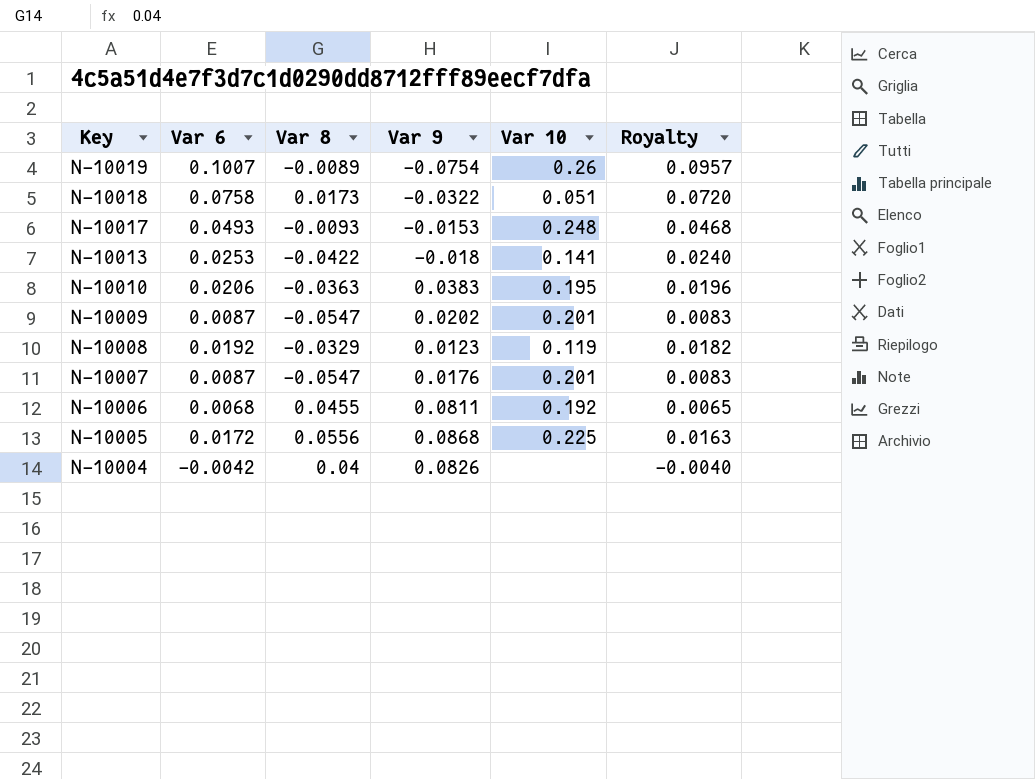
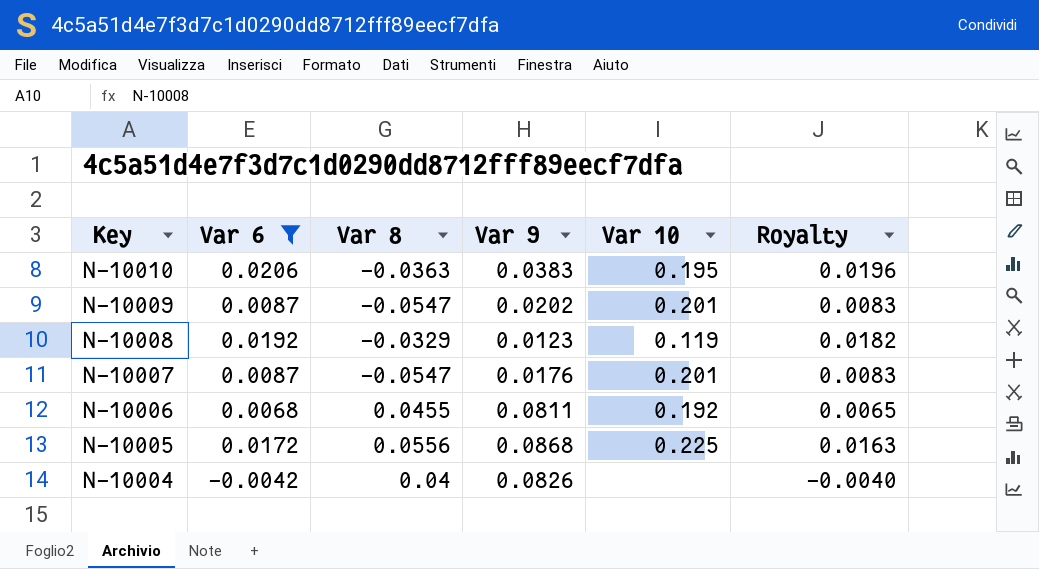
filter: none -> Var 6 <= 0.0206

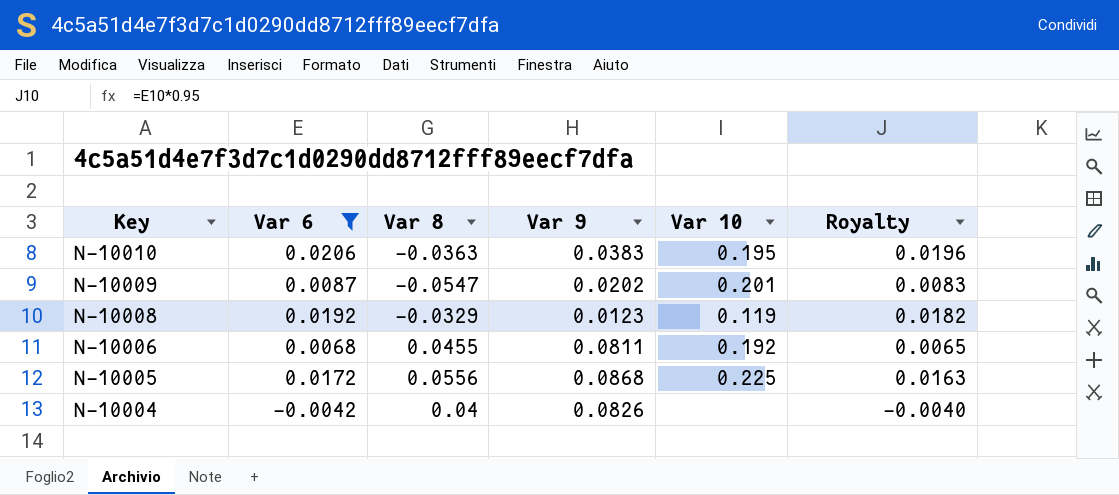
row N-10007: 0.0087 | -0.0547 | 0.0176 | 0.201 | 0.0083 -> none

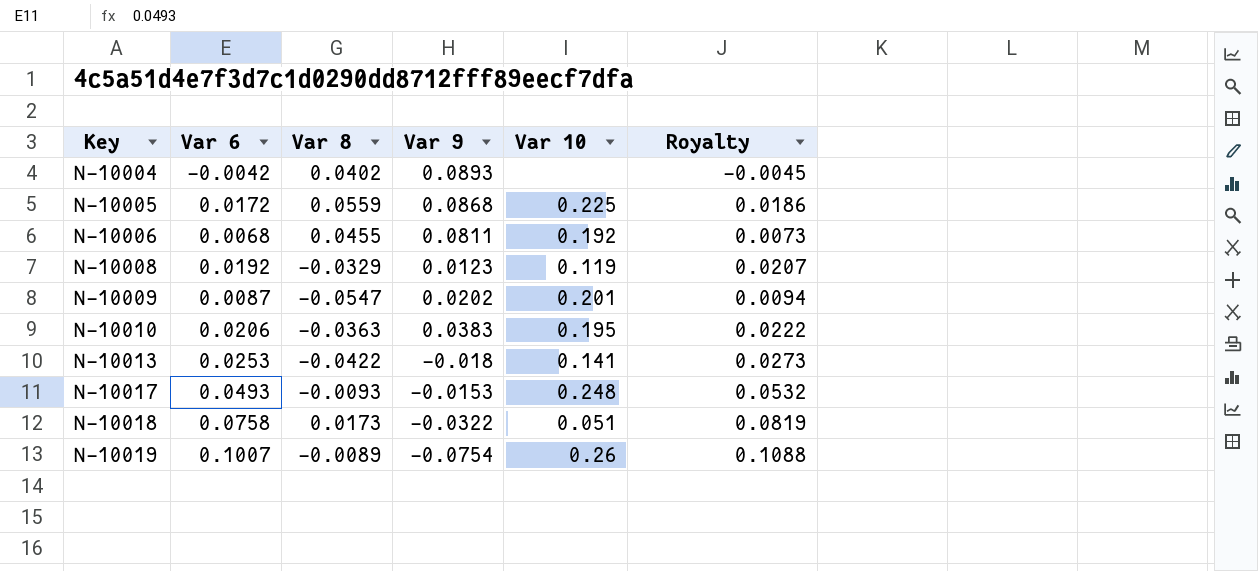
filter: Var 6 <= 0.0206 -> none
row order: Key descending -> Key ascending
column Royalty | formula: [Var 6] * 0.95 -> [Var 6] * 1.08
N-10004 | Var 8: 0.04 -> 0.0402
N-10004 | Var 9: 0.0826 -> 0.0893
N-10005 | Var 8: 0.0556 -> 0.0559

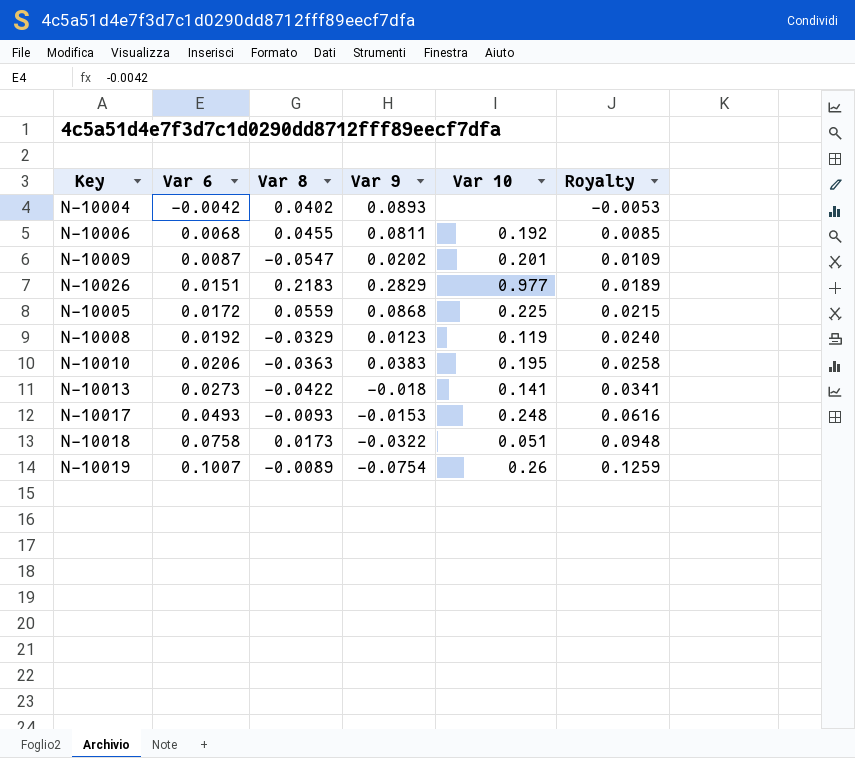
row order: Key ascending -> Var 6 ascending
column Royalty | formula: [Var 6] * 1.08 -> [Var 6] * 1.25
row N-10026: none -> 0.0151 | 0.2183 | 0.2829 | 0.977 | 0.0189
N-10013 | Var 6: 0.0253 -> 0.0273

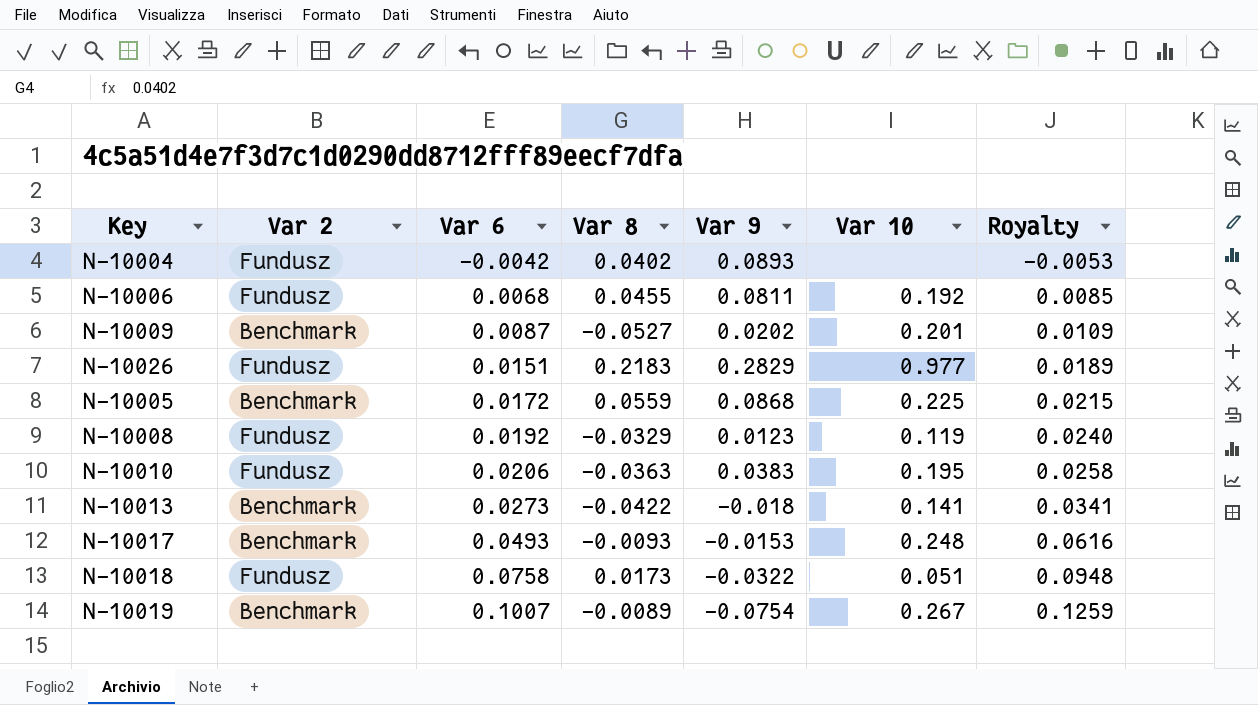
column Var 2 | position: none -> 2
N-10009 | Var 8: -0.0547 -> -0.0527
N-10019 | Var 10: 0.26 -> 0.267

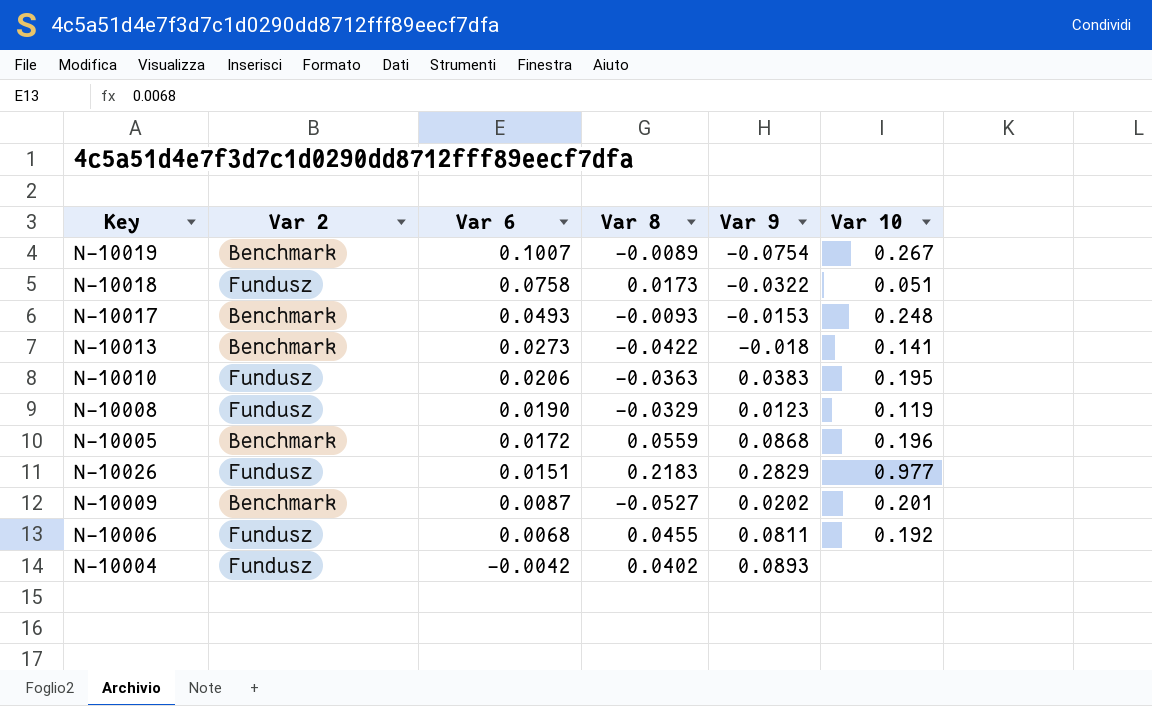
row order: Var 6 ascending -> Var 6 descending
column Royalty | formula: [Var 6] * 1.25 -> none
N-10008 | Var 6: 0.0192 -> 0.0190
N-10005 | Var 10: 0.225 -> 0.196

